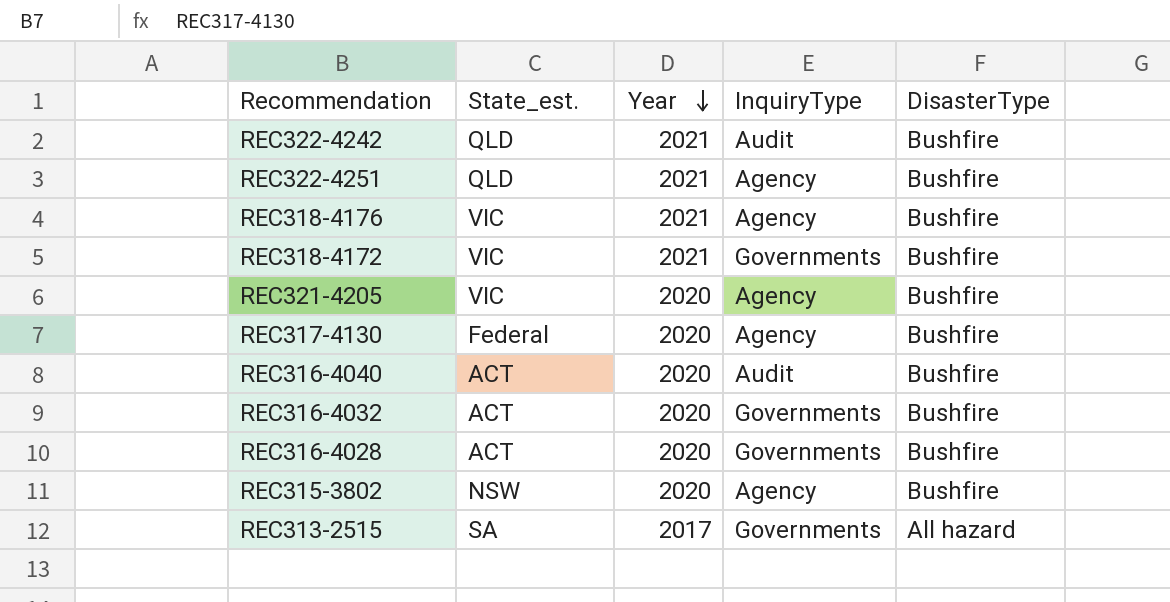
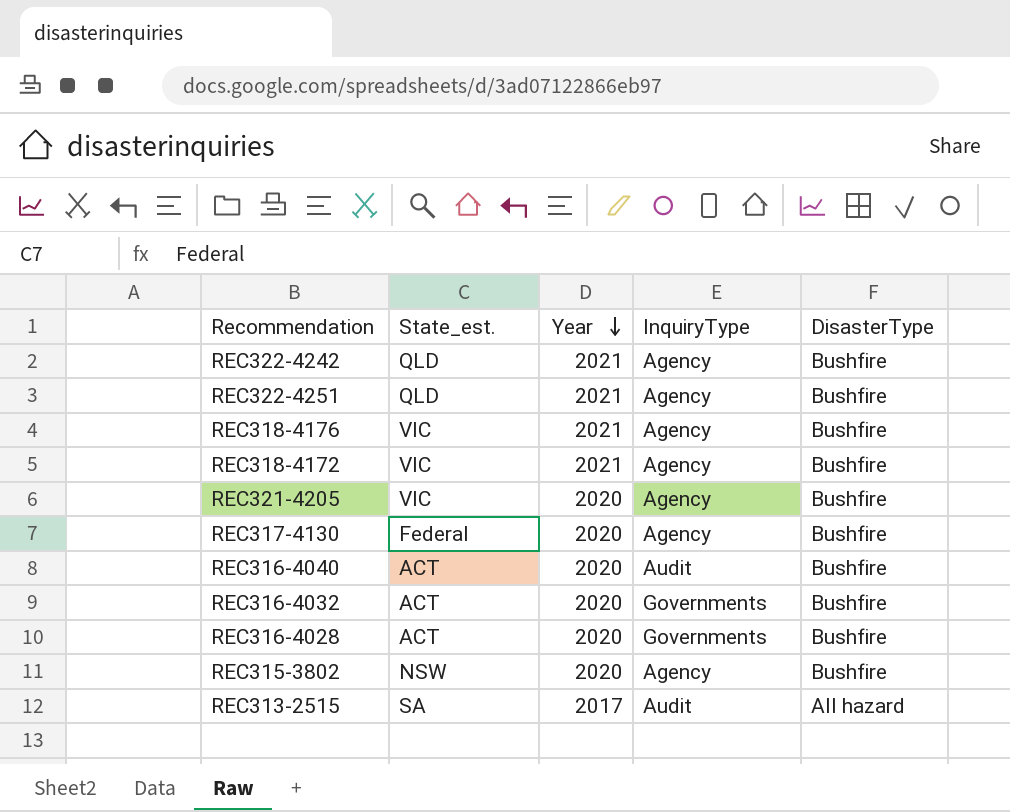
REC322-4242 | InquiryType: Audit -> Agency
REC318-4172 | InquiryType: Governments -> Agency
REC313-2515 | InquiryType: Governments -> Audit

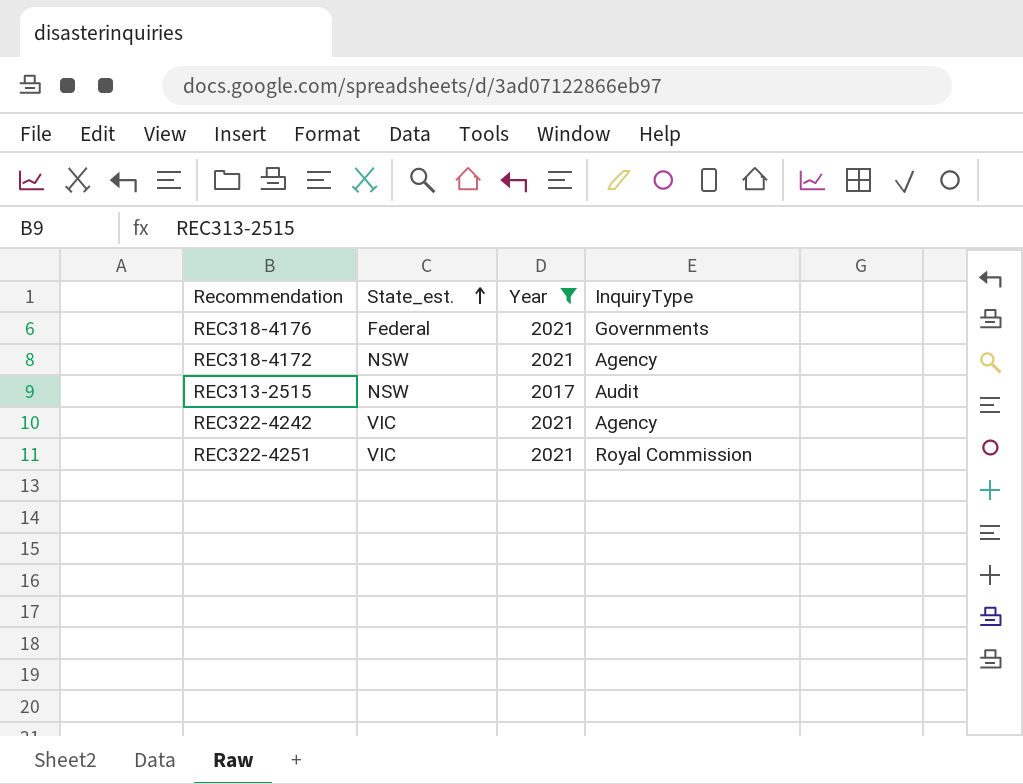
filter: none -> Year != 2020
row order: Year descending -> State_est. ascending
column DisasterType | position: 5 -> none
REC318-4176 | State_est.: VIC -> Federal
REC318-4176 | InquiryType: Agency -> Governments
REC318-4172 | State_est.: VIC -> NSW
REC313-2515 | State_est.: SA -> NSW
REC322-4242 | State_est.: QLD -> VIC
REC322-4251 | State_est.: QLD -> VIC
REC322-4251 | InquiryType: Agency -> Royal Commission

